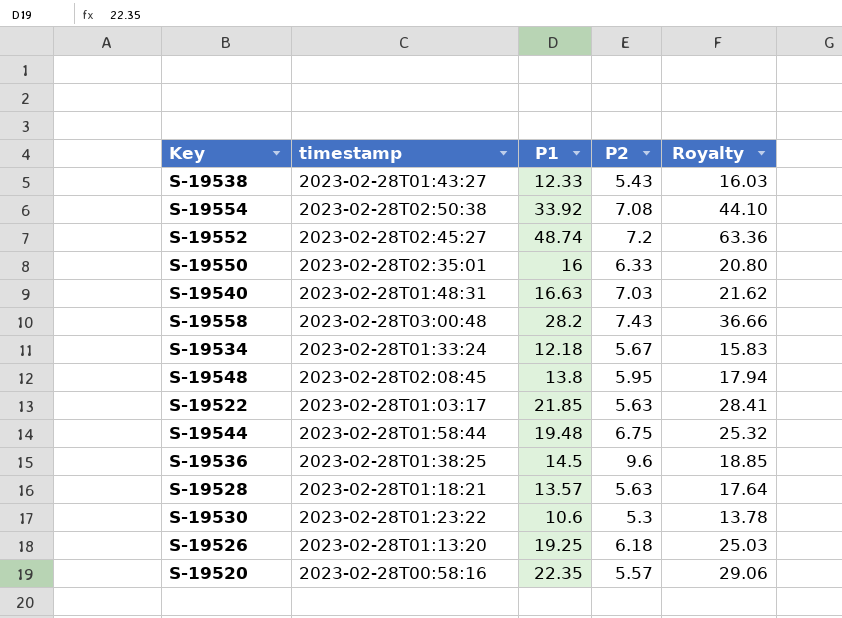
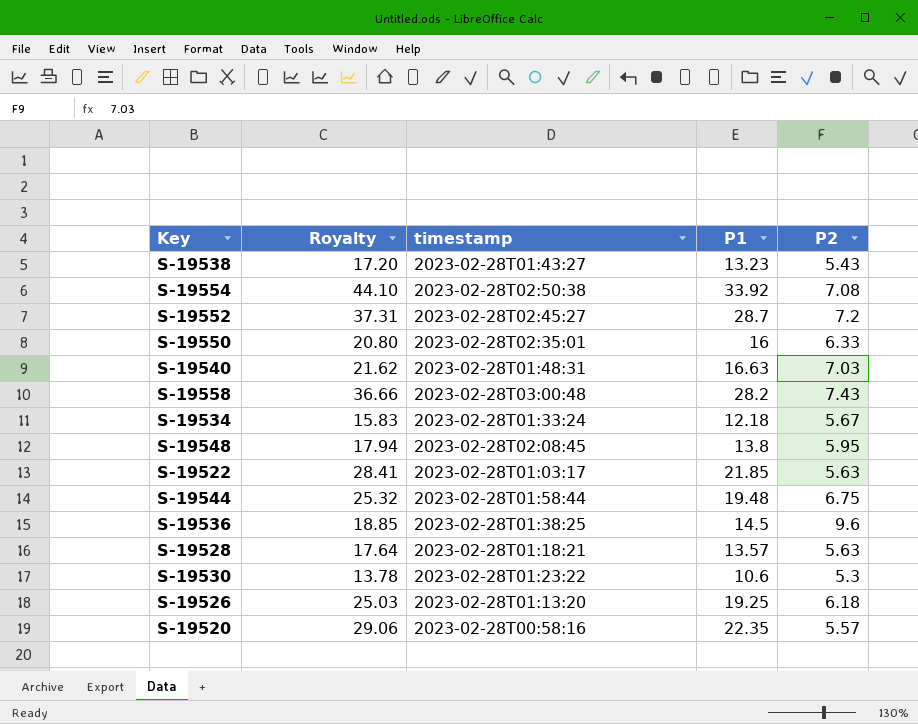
column Royalty | position: 5 -> 2
S-19538 | Royalty: 16.03 -> 17.20
S-19538 | P1: 12.33 -> 13.23
S-19552 | Royalty: 63.36 -> 37.31
S-19552 | P1: 48.74 -> 28.7

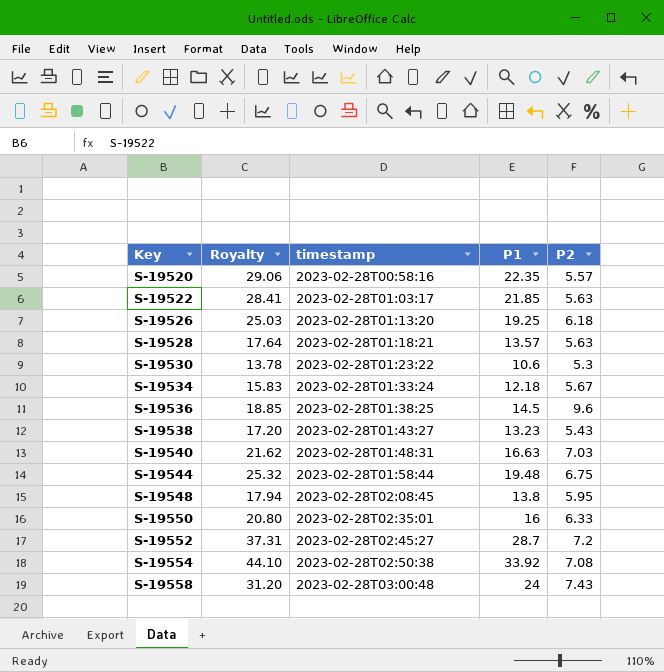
row order: none -> Key ascending
S-19558 | Royalty: 36.66 -> 31.20
S-19558 | P1: 28.2 -> 24

